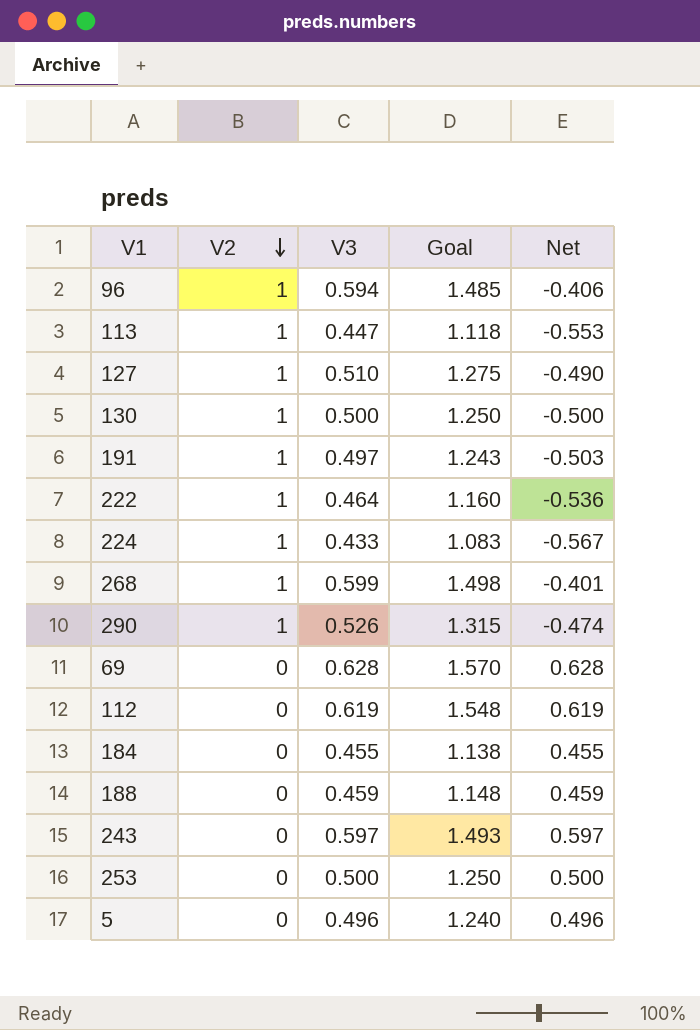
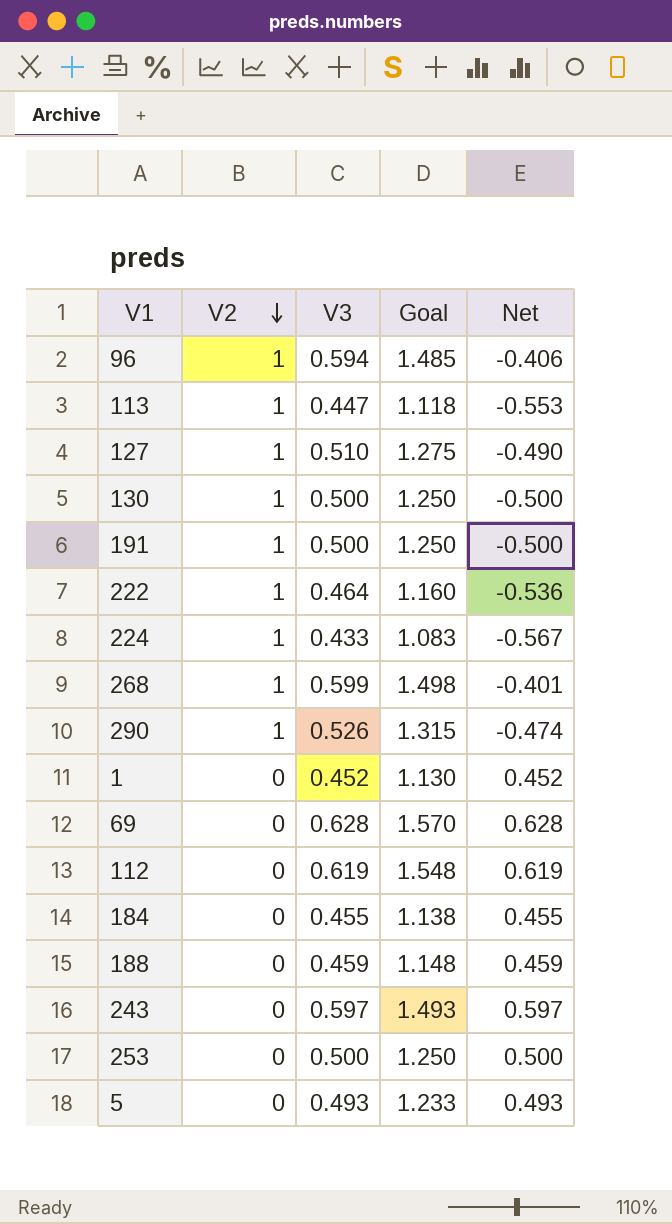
191 | V3: 0.497 -> 0.500
191 | Goal: 1.243 -> 1.250
191 | Net: -0.503 -> -0.500
row 1: none -> 0 | 0.452 | 1.130 | 0.452
5 | V3: 0.496 -> 0.493
5 | Goal: 1.240 -> 1.233
5 | Net: 0.496 -> 0.493

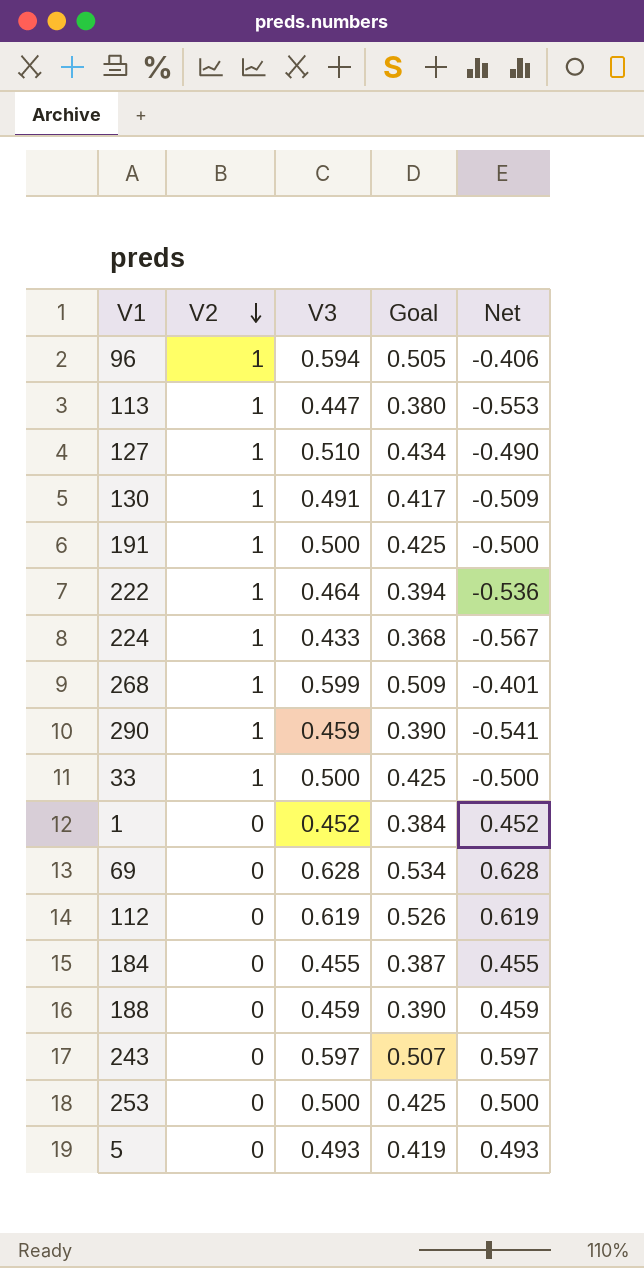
column Goal | formula: [V3] * 2.5 -> [V3] * 0.85
130 | V3: 0.500 -> 0.491
130 | Net: -0.500 -> -0.509
290 | V3: 0.526 -> 0.459
290 | Net: -0.474 -> -0.541
row 33: none -> 1 | 0.500 | 0.425 | -0.500

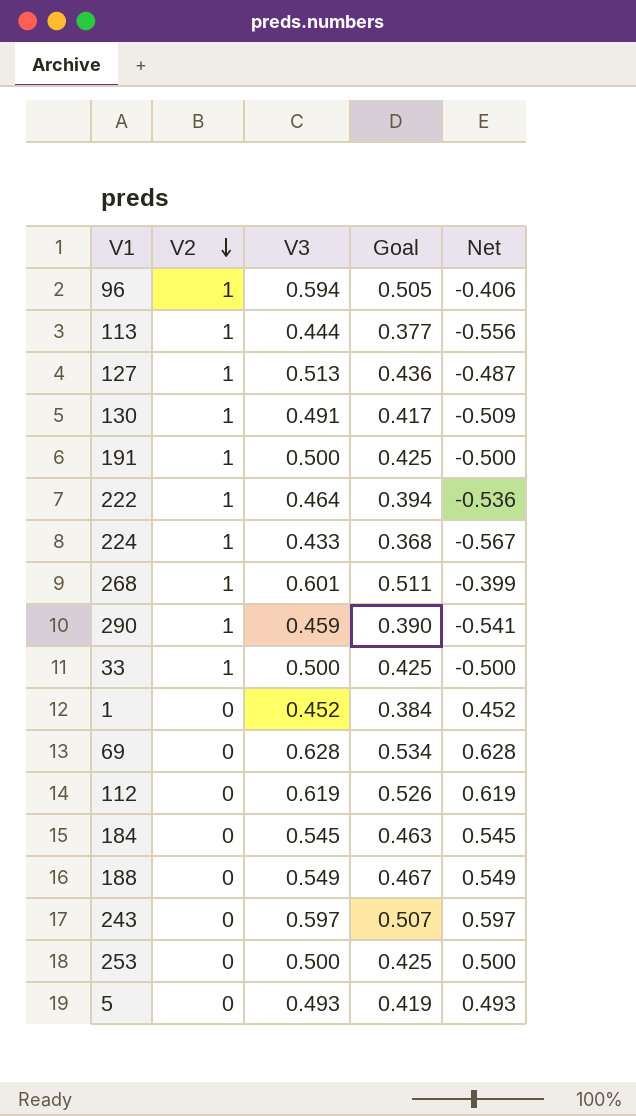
113 | V3: 0.447 -> 0.444
113 | Goal: 0.380 -> 0.377
113 | Net: -0.553 -> -0.556
127 | V3: 0.510 -> 0.513
127 | Goal: 0.434 -> 0.436
127 | Net: -0.490 -> -0.487
268 | V3: 0.599 -> 0.601
268 | Goal: 0.509 -> 0.511
268 | Net: -0.401 -> -0.399
184 | V3: 0.455 -> 0.545
184 | Goal: 0.387 -> 0.463
184 | Net: 0.455 -> 0.545
188 | V3: 0.459 -> 0.549
188 | Goal: 0.390 -> 0.467
188 | Net: 0.459 -> 0.549

